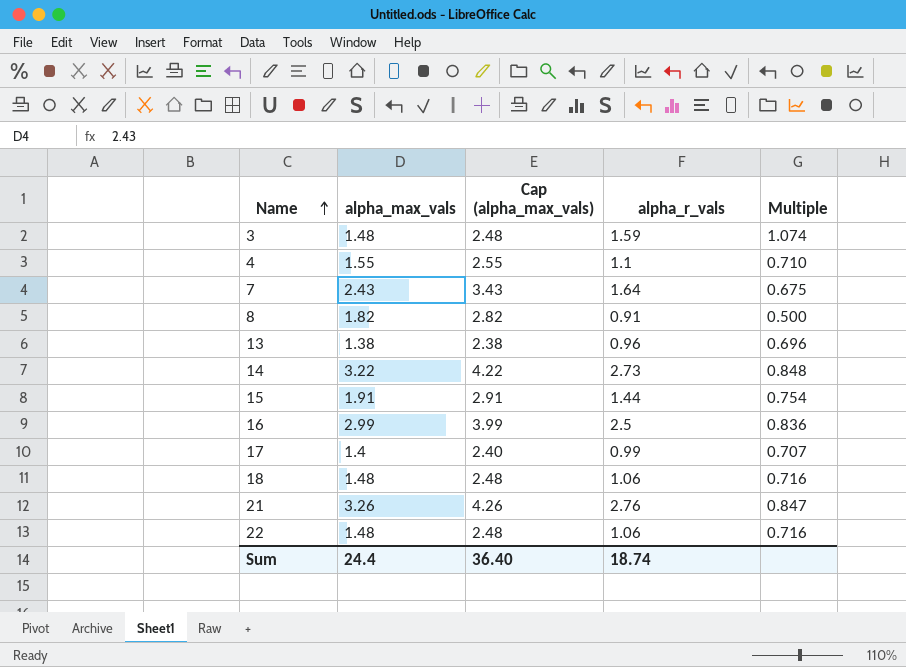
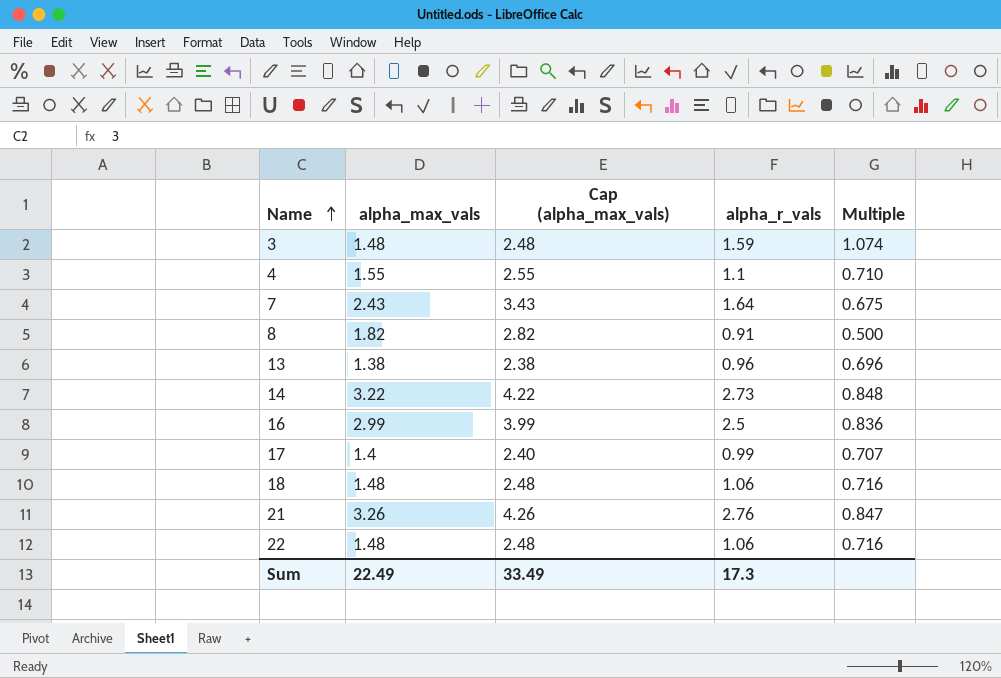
row 15: 1.91 | 2.91 | 1.44 | 0.754 -> none
Sum | alpha_max_vals: 24.4 -> 22.49
Sum | Cap (alpha_max_vals): 36.40 -> 33.49
Sum | alpha_r_vals: 18.74 -> 17.3

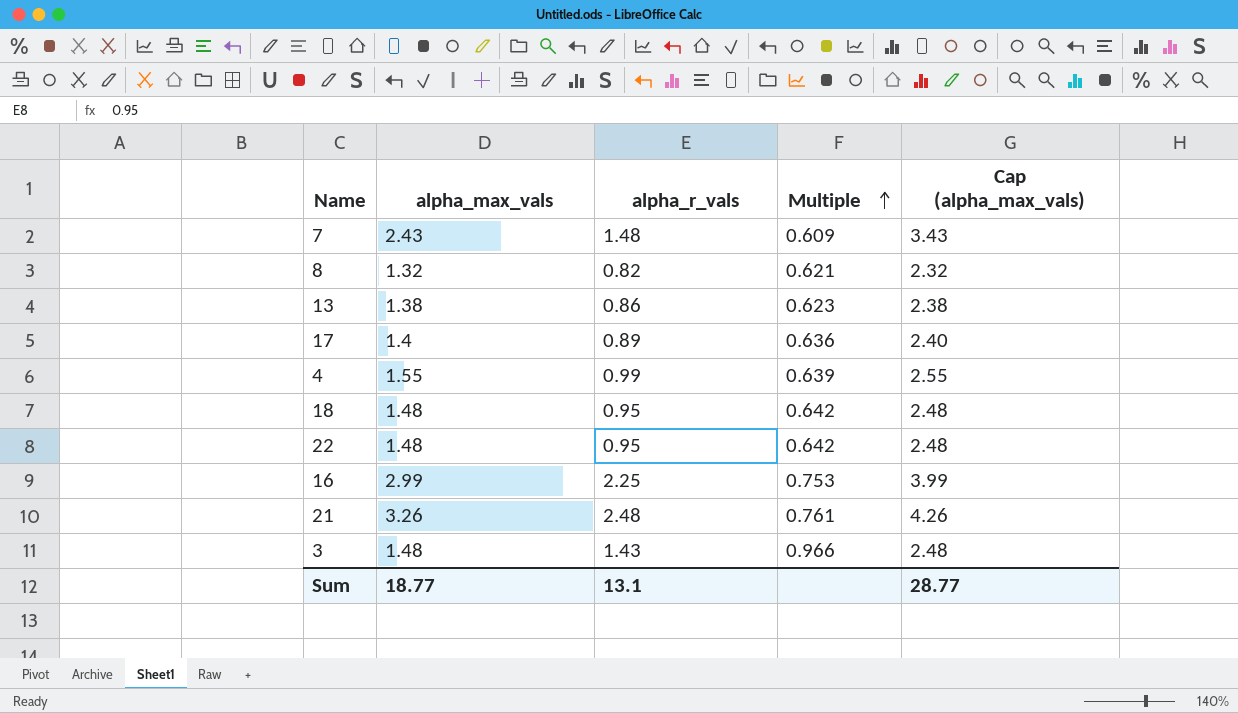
row order: Name ascending -> Multiple ascending
column Cap (alpha_max_vals) | position: 3 -> 5
row 14: 3.22 | 4.22 | 2.73 | 0.848 -> none
7 | alpha_r_vals: 1.64 -> 1.48
7 | Multiple: 0.675 -> 0.609
8 | alpha_max_vals: 1.82 -> 1.32
8 | alpha_r_vals: 0.91 -> 0.82
8 | Multiple: 0.500 -> 0.621
8 | Cap (alpha_max_vals): 2.82 -> 2.32
13 | alpha_r_vals: 0.96 -> 0.86
13 | Multiple: 0.696 -> 0.623
17 | alpha_r_vals: 0.99 -> 0.89
17 | Multiple: 0.707 -> 0.636
4 | alpha_r_vals: 1.1 -> 0.99
4 | Multiple: 0.710 -> 0.639
18 | alpha_r_vals: 1.06 -> 0.95
18 | Multiple: 0.716 -> 0.642
22 | alpha_r_vals: 1.06 -> 0.95
22 | Multiple: 0.716 -> 0.642
16 | alpha_r_vals: 2.5 -> 2.25
16 | Multiple: 0.836 -> 0.753
21 | alpha_r_vals: 2.76 -> 2.48
21 | Multiple: 0.847 -> 0.761
3 | alpha_r_vals: 1.59 -> 1.43
3 | Multiple: 1.074 -> 0.966
Sum | alpha_max_vals: 22.49 -> 18.77
Sum | alpha_r_vals: 17.3 -> 13.1
Sum | Cap (alpha_max_vals): 33.49 -> 28.77

